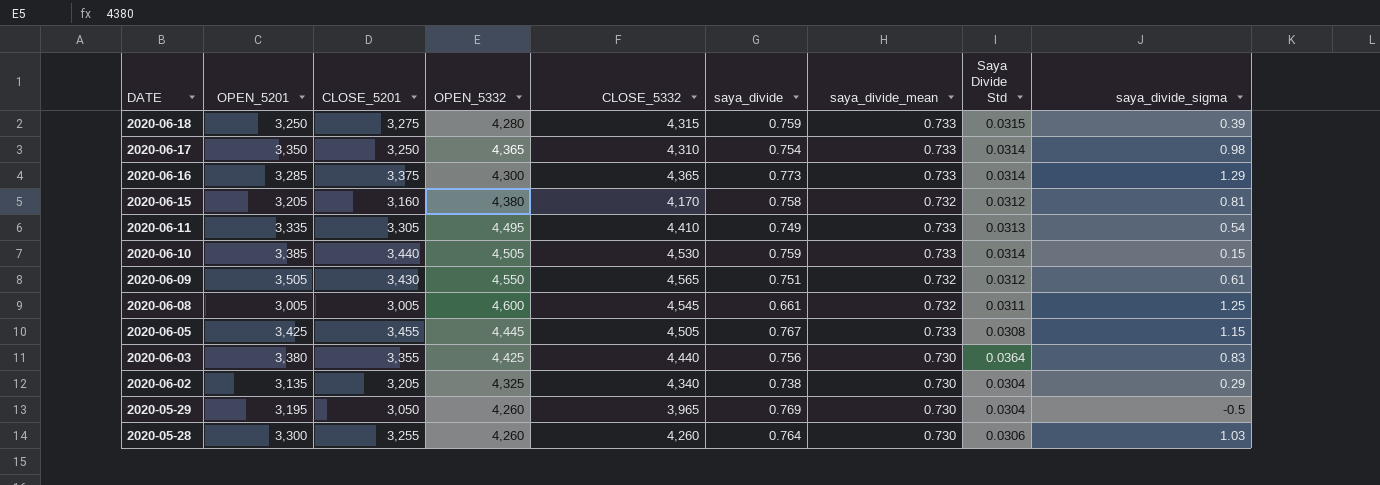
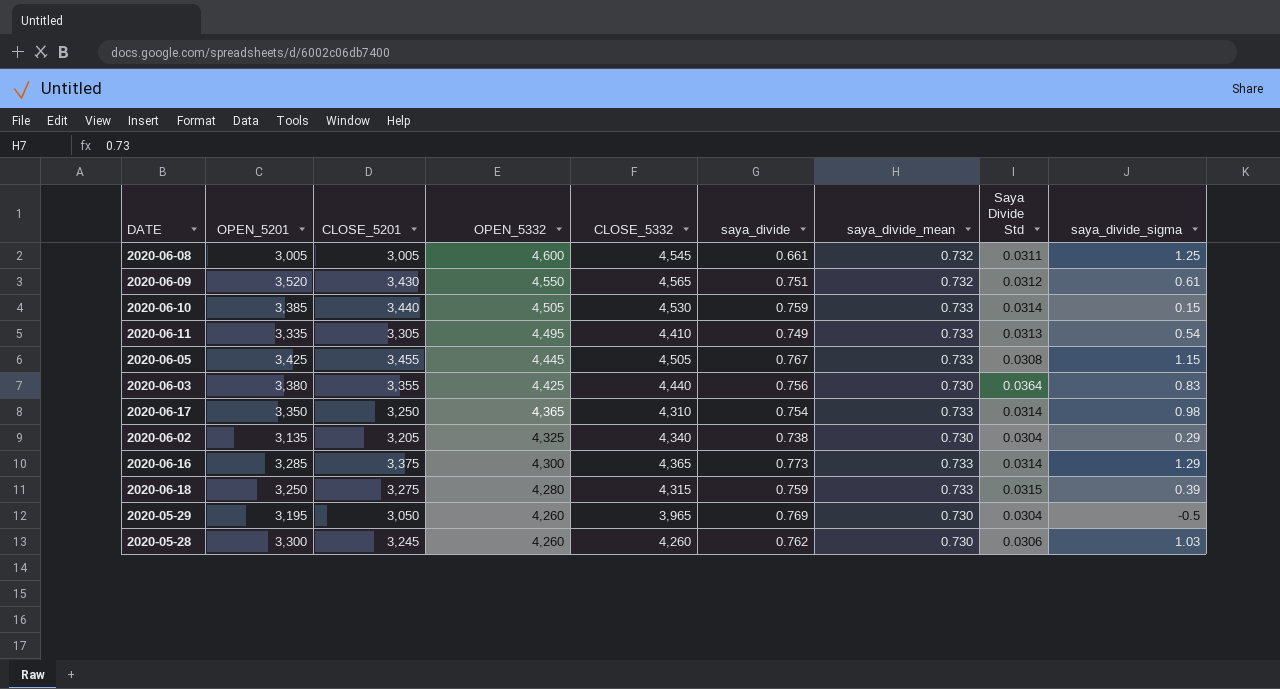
row order: DATE descending -> OPEN_5332 descending
row 2020-06-15: 3,205 | 3,160 | 4,380 | 4,170 | 0.758 | 0.732 | 0.0312 | 0.81 -> none
2020-06-09 | OPEN_5201: 3,505 -> 3,520
2020-05-28 | CLOSE_5201: 3,255 -> 3,245
2020-05-28 | saya_divide: 0.764 -> 0.762

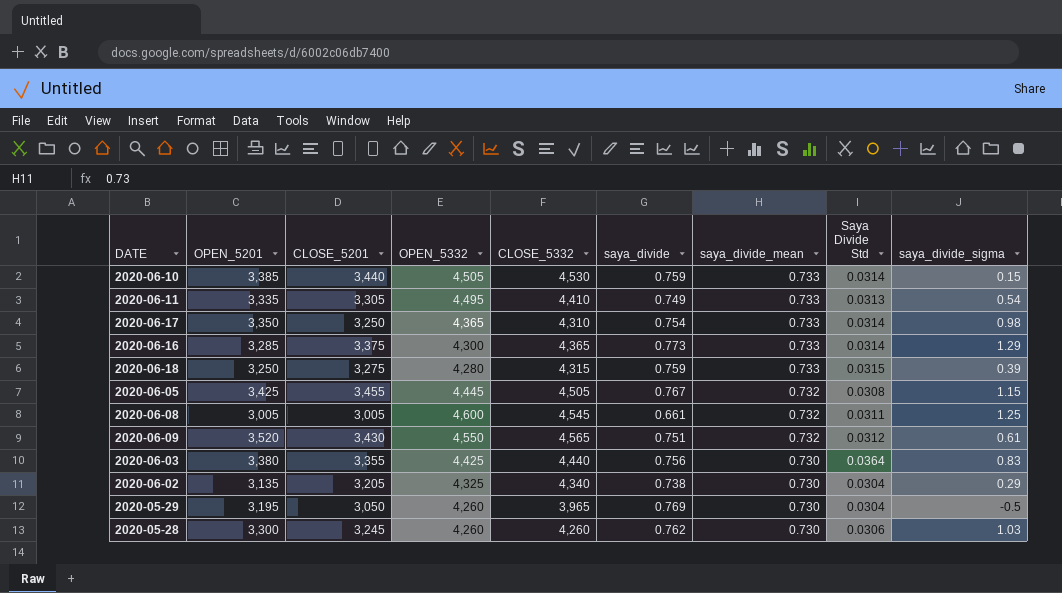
row order: OPEN_5332 descending -> saya_divide_mean descending
2020-06-05 | saya_divide_mean: 0.733 -> 0.732

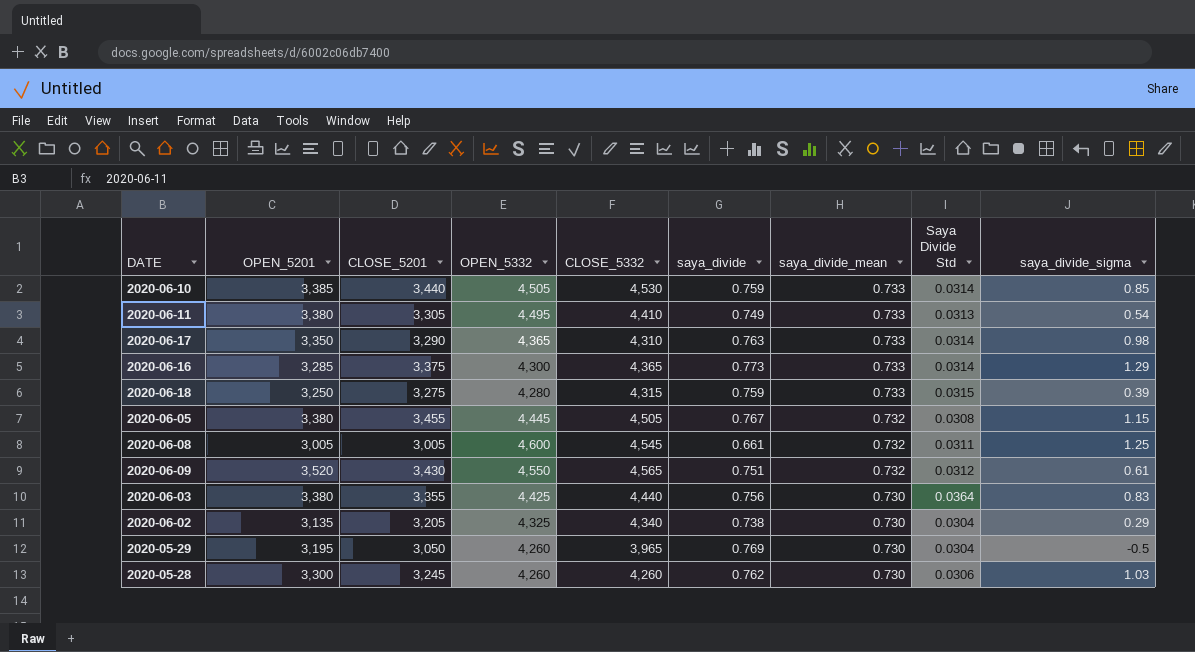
2020-06-10 | saya_divide_sigma: 0.15 -> 0.85
2020-06-11 | OPEN_5201: 3,335 -> 3,380
2020-06-17 | CLOSE_5201: 3,250 -> 3,290
2020-06-17 | saya_divide: 0.754 -> 0.763
2020-06-05 | OPEN_5201: 3,425 -> 3,380

